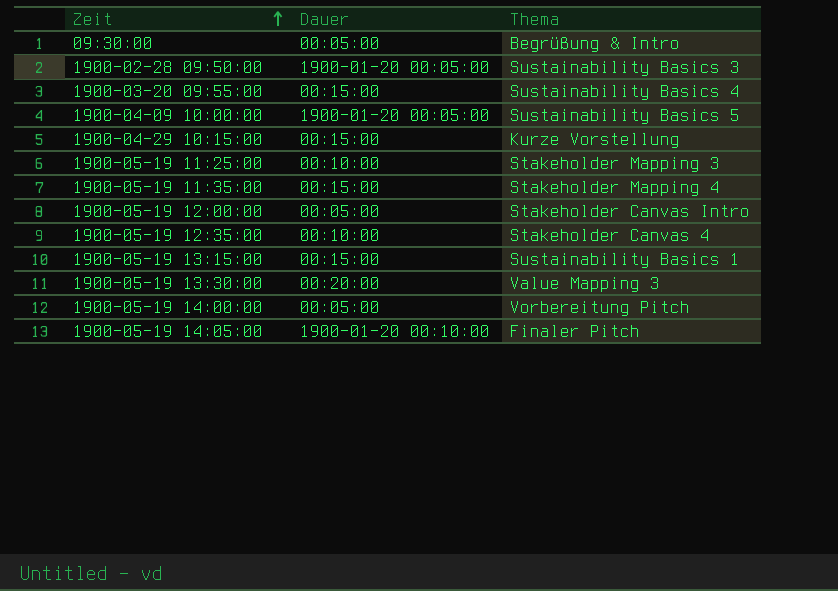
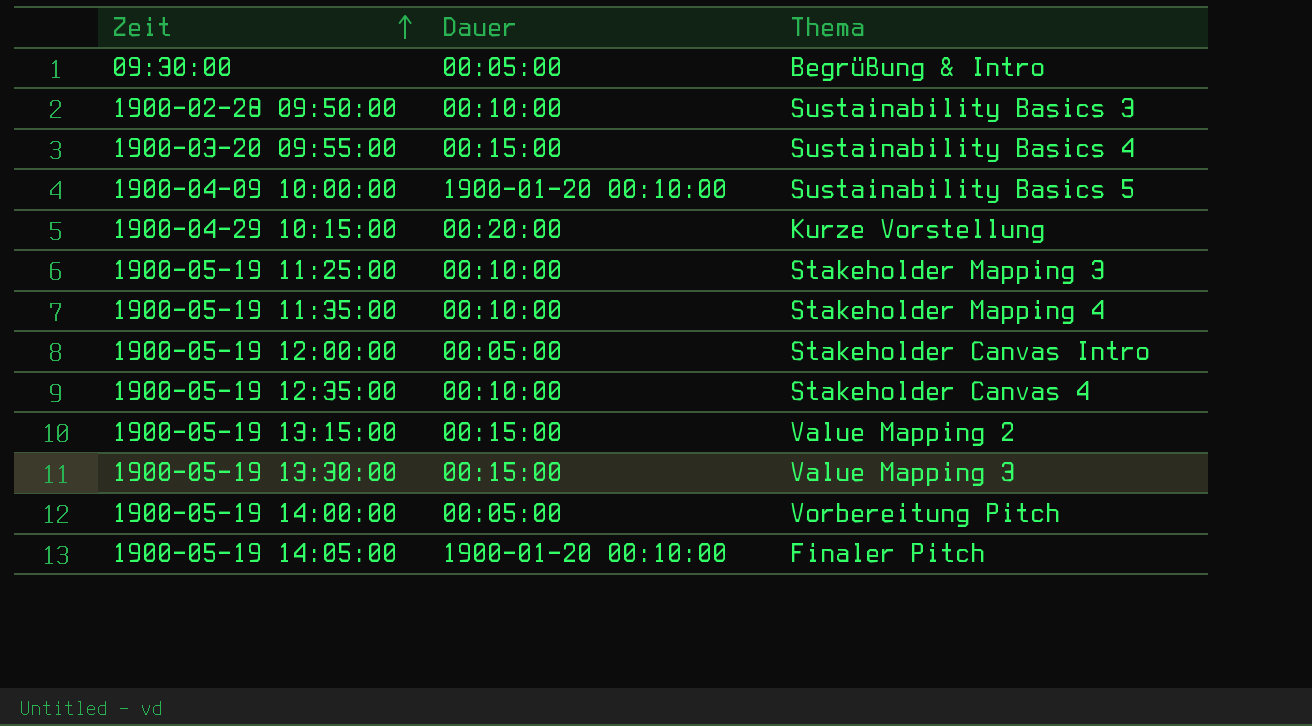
1900-02-28 09:50:00 | Dauer: 1900-01-20 00:05:00 -> 00:10:00
1900-04-09 10:00:00 | Dauer: 1900-01-20 00:05:00 -> 1900-01-20 00:10:00
1900-04-29 10:15:00 | Dauer: 00:15:00 -> 00:20:00
1900-05-19 11:35:00 | Dauer: 00:15:00 -> 00:10:00
1900-05-19 13:15:00 | Thema: Sustainability Basics 1 -> Value Mapping 2
1900-05-19 13:30:00 | Dauer: 00:20:00 -> 00:15:00

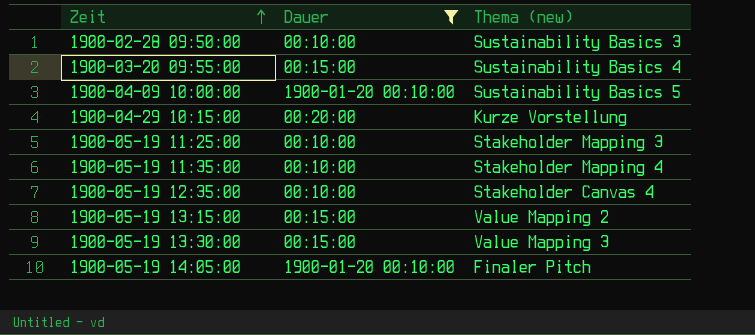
filter: none -> Dauer != 00:05:00
column name: Thema -> Thema (new)

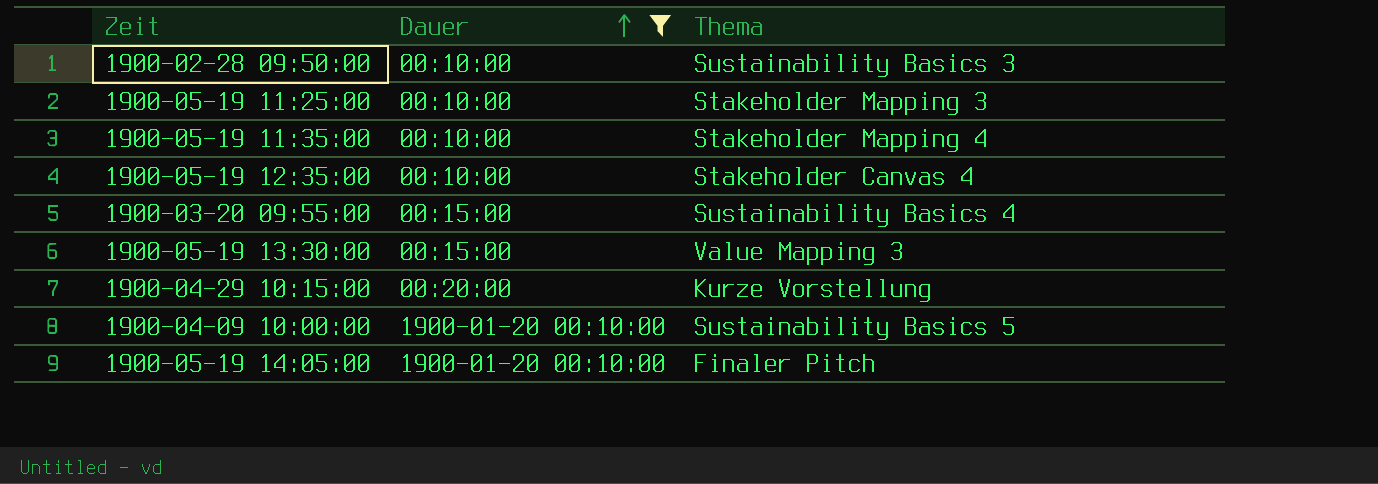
row order: Zeit ascending -> Dauer ascending
column name: Thema (new) -> Thema
row 1900-05-19 13:15:00: 00:15:00 | Value Mapping 2 -> none

